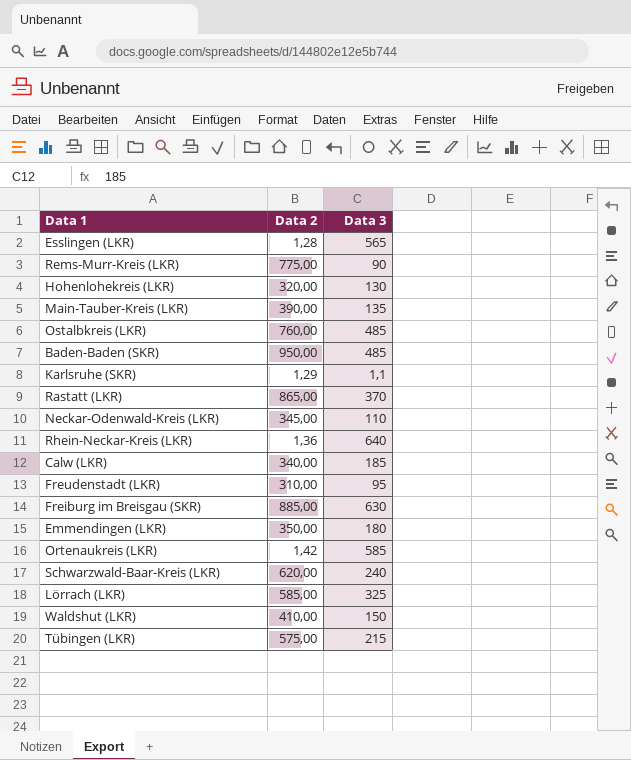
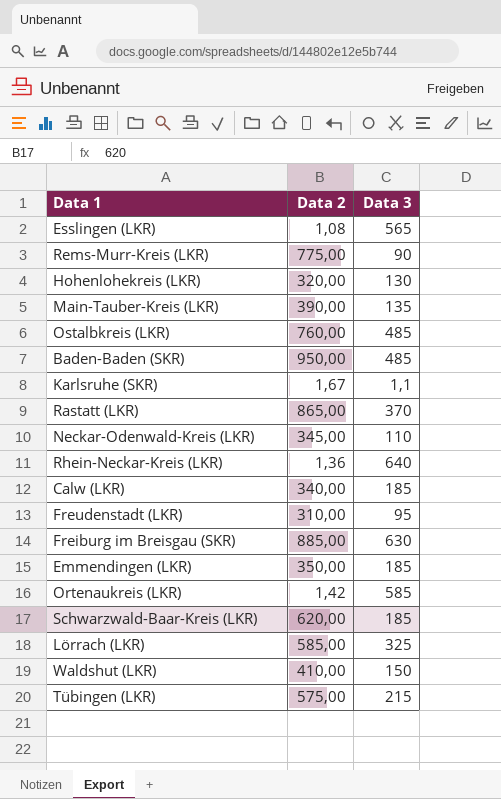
Esslingen (LKR) | Data 2: 1,28 -> 1,08
Karlsruhe (SKR) | Data 2: 1,29 -> 1,67
Emmendingen (LKR) | Data 3: 180 -> 185
Schwarzwald-Baar-Kreis (LKR) | Data 3: 240 -> 185

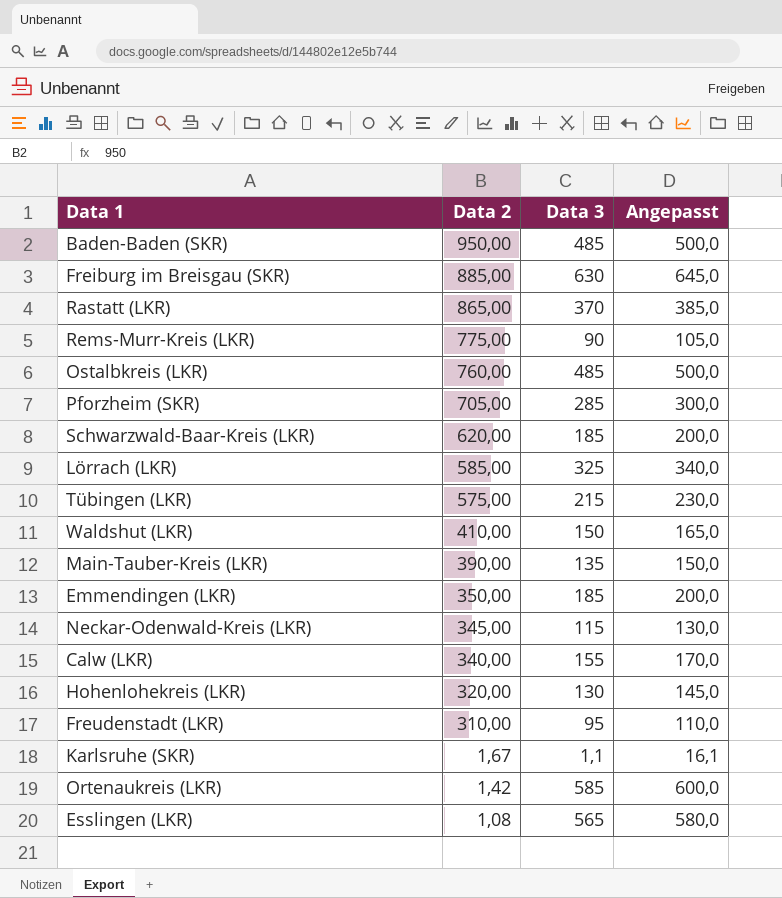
row order: none -> Data 2 descending
column Angepasst | formula: none -> [Data 3] + 15
row Rhein-Neckar-Kreis (LKR): 1,36 | 640 -> none
row Pforzheim (SKR): none -> 705,00 | 285 | 300,0
Neckar-Odenwald-Kreis (LKR) | Data 3: 110 -> 115
Calw (LKR) | Data 3: 185 -> 155

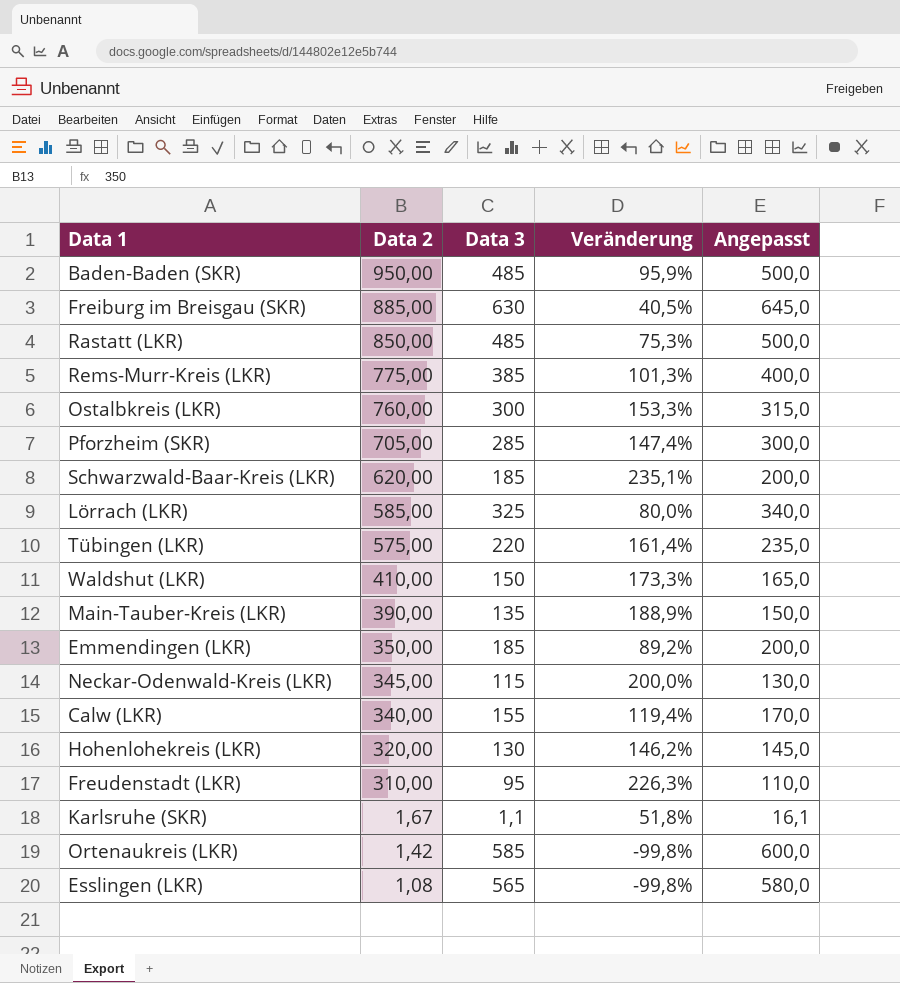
column Veränderung | formula: none -> ([Data 2] - [Data 3]) / [Data 3]
Rastatt (LKR) | Data 2: 865,00 -> 850,00
Rastatt (LKR) | Data 3: 370 -> 485
Rastatt (LKR) | Angepasst: 385,0 -> 500,0
Rems-Murr-Kreis (LKR) | Data 3: 90 -> 385
Rems-Murr-Kreis (LKR) | Angepasst: 105,0 -> 400,0
Ostalbkreis (LKR) | Data 3: 485 -> 300
Ostalbkreis (LKR) | Angepasst: 500,0 -> 315,0
Tübingen (LKR) | Data 3: 215 -> 220
Tübingen (LKR) | Angepasst: 230,0 -> 235,0

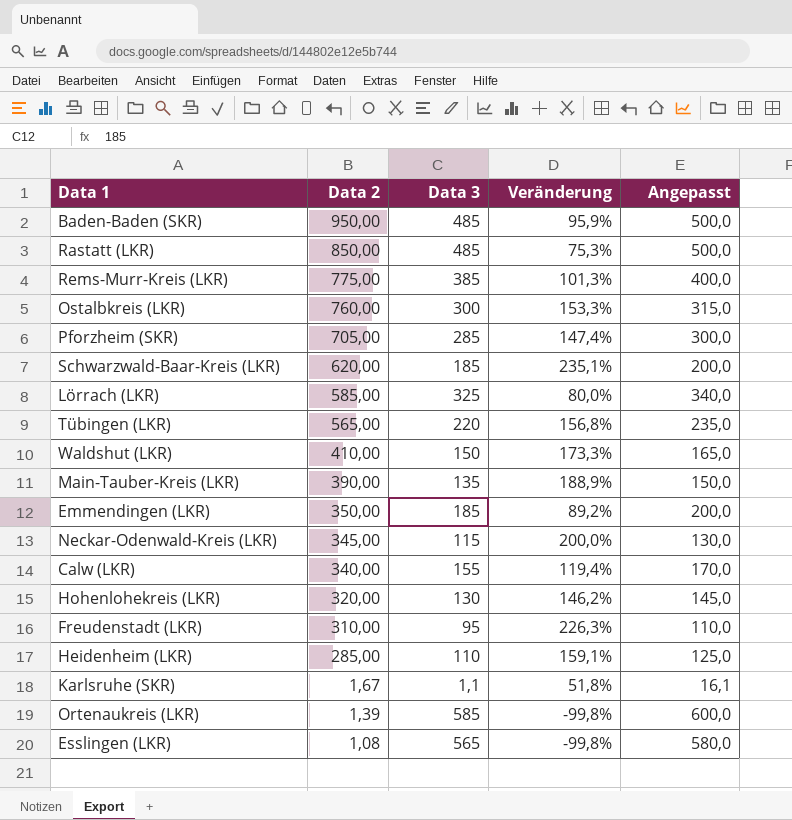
row Freiburg im Breisgau (SKR): 885,00 | 630 | 40,5% | 645,0 -> none
Tübingen (LKR) | Data 2: 575,00 -> 565,00
Tübingen (LKR) | Veränderung: 161,4% -> 156,8%
row Heidenheim (LKR): none -> 285,00 | 110 | 159,1% | 125,0
Ortenaukreis (LKR) | Data 2: 1,42 -> 1,39

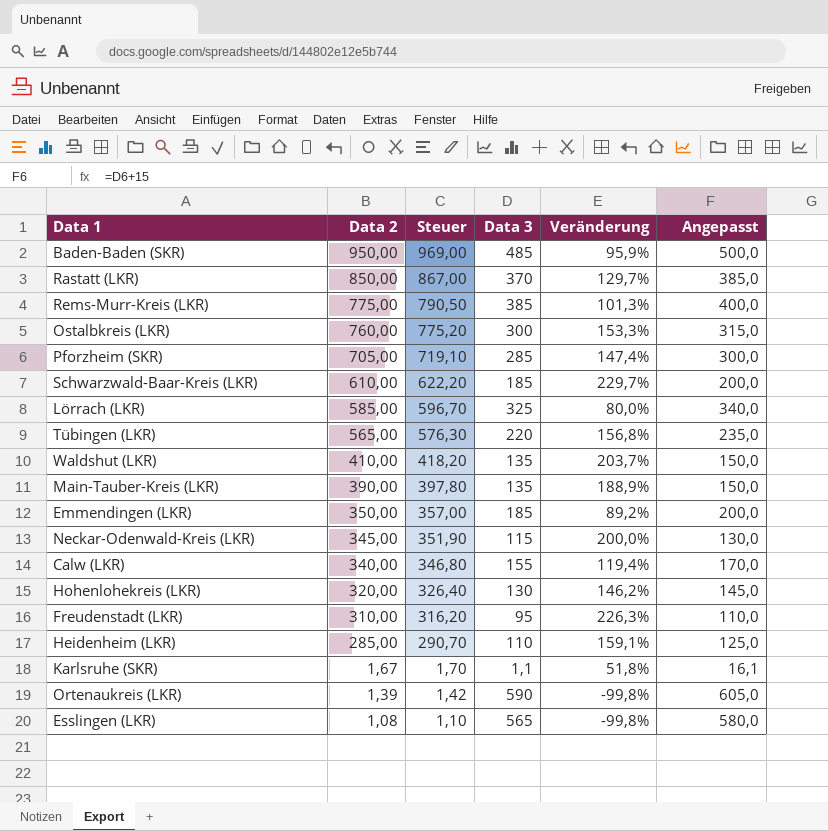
column Steuer | formula: none -> [Data 2] * 1,02
Rastatt (LKR) | Data 3: 485 -> 370
Rastatt (LKR) | Veränderung: 75,3% -> 129,7%
Rastatt (LKR) | Angepasst: 500,0 -> 385,0
Schwarzwald-Baar-Kreis (LKR) | Data 2: 620,00 -> 610,00
Schwarzwald-Baar-Kreis (LKR) | Veränderung: 235,1% -> 229,7%
Waldshut (LKR) | Data 3: 150 -> 135
Waldshut (LKR) | Veränderung: 173,3% -> 203,7%
Waldshut (LKR) | Angepasst: 165,0 -> 150,0
Ortenaukreis (LKR) | Data 3: 585 -> 590
Ortenaukreis (LKR) | Angepasst: 600,0 -> 605,0

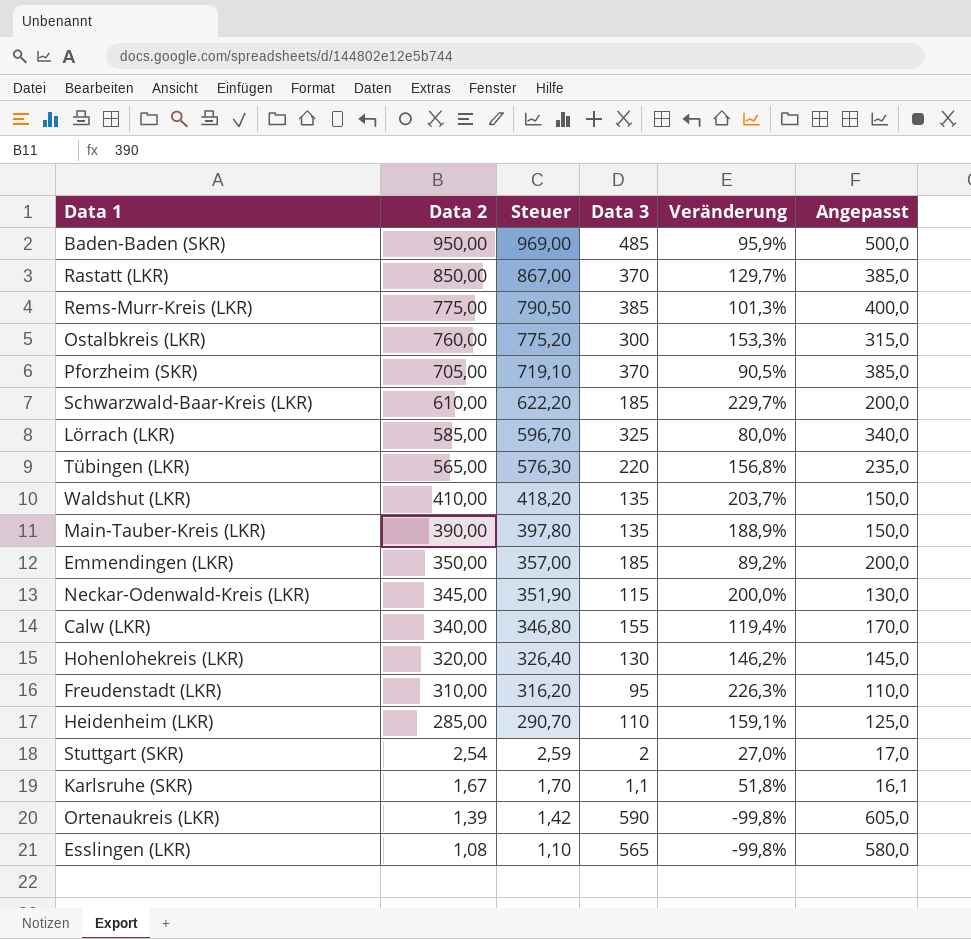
Pforzheim (SKR) | Data 3: 285 -> 370
Pforzheim (SKR) | Veränderung: 147,4% -> 90,5%
Pforzheim (SKR) | Angepasst: 300,0 -> 385,0
row Stuttgart (SKR): none -> 2,54 | 2,59 | 2 | 27,0% | 17,0

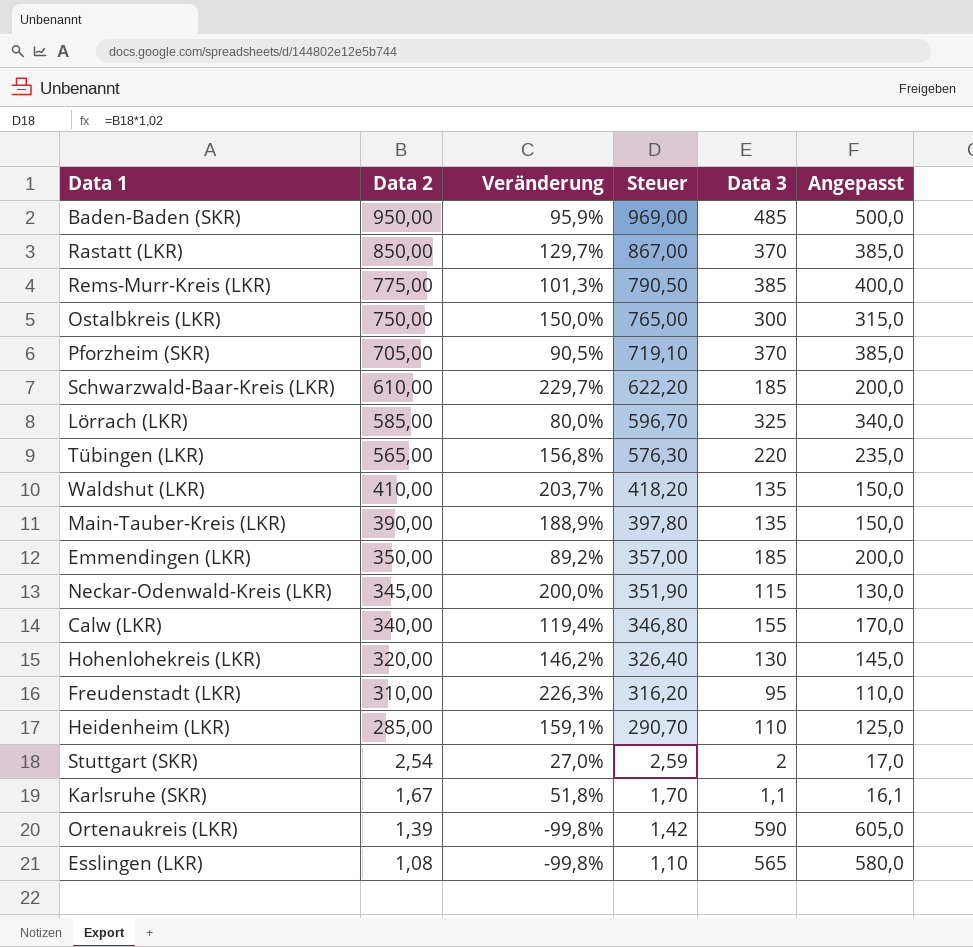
column Veränderung | position: 5 -> 3
Ostalbkreis (LKR) | Data 2: 760,00 -> 750,00
Ostalbkreis (LKR) | Veränderung: 153,3% -> 150,0%
Ostalbkreis (LKR) | Steuer: 775,20 -> 765,00

